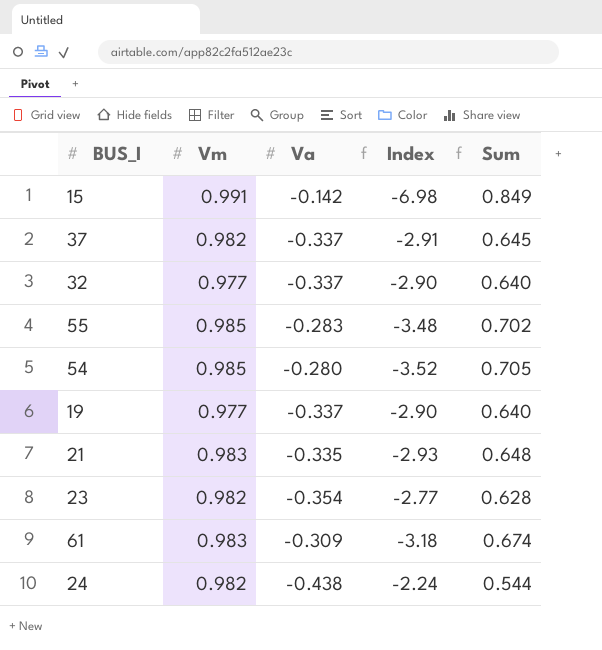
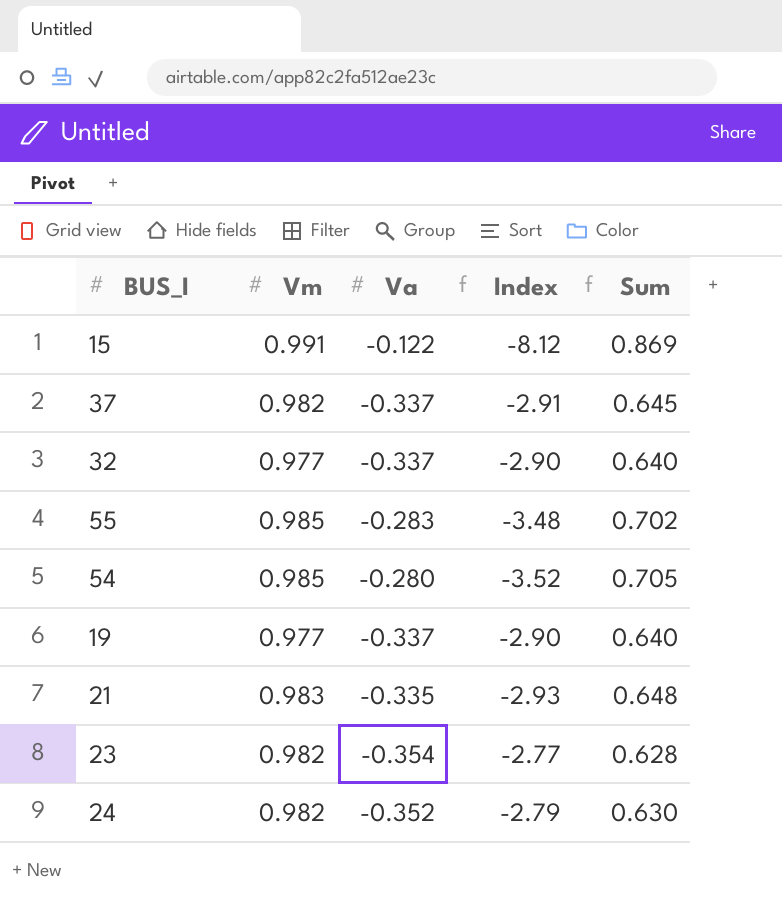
row 61: 0.983 | -0.309 | -3.18 | 0.674 -> none
15 | Va: -0.142 -> -0.122
15 | Index: -6.98 -> -8.12
15 | Sum: 0.849 -> 0.869
24 | Va: -0.438 -> -0.352
24 | Index: -2.24 -> -2.79
24 | Sum: 0.544 -> 0.630

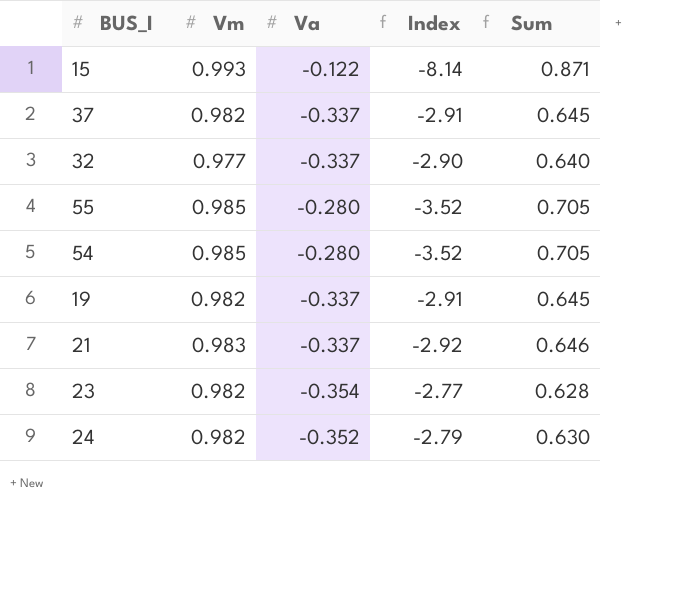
15 | Vm: 0.991 -> 0.993
15 | Index: -8.12 -> -8.14
15 | Sum: 0.869 -> 0.871
55 | Va: -0.283 -> -0.280
55 | Index: -3.48 -> -3.52
55 | Sum: 0.702 -> 0.705
19 | Vm: 0.977 -> 0.982
19 | Index: -2.90 -> -2.91
19 | Sum: 0.640 -> 0.645
21 | Va: -0.335 -> -0.337
21 | Index: -2.93 -> -2.92
21 | Sum: 0.648 -> 0.646

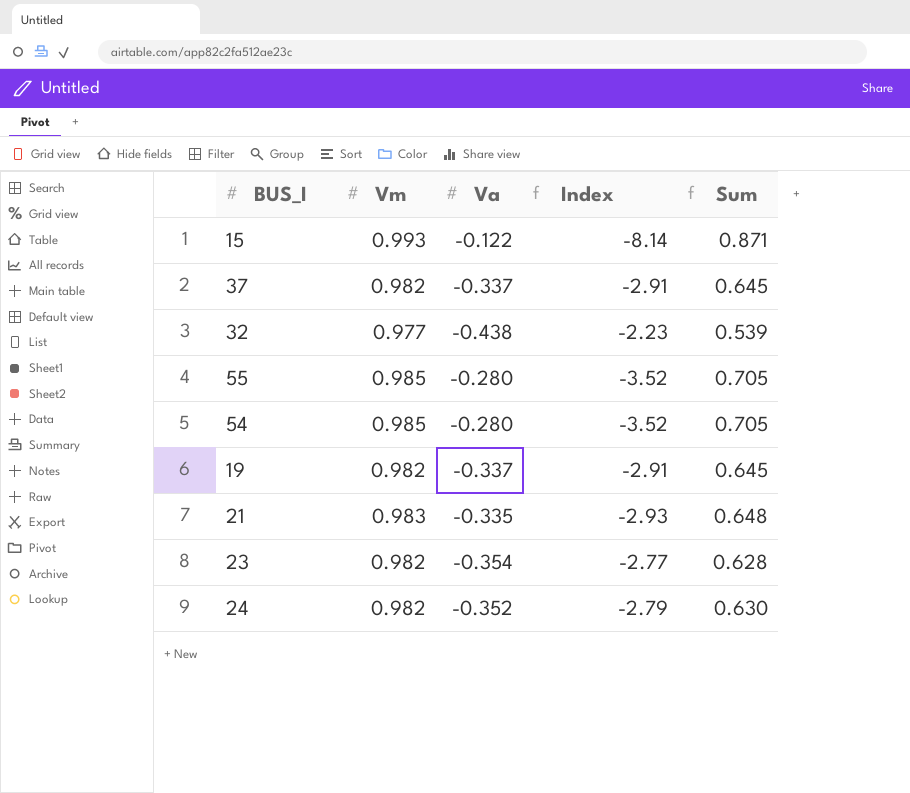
32 | Va: -0.337 -> -0.438
32 | Index: -2.90 -> -2.23
32 | Sum: 0.640 -> 0.539
21 | Va: -0.337 -> -0.335
21 | Index: -2.92 -> -2.93
21 | Sum: 0.646 -> 0.648

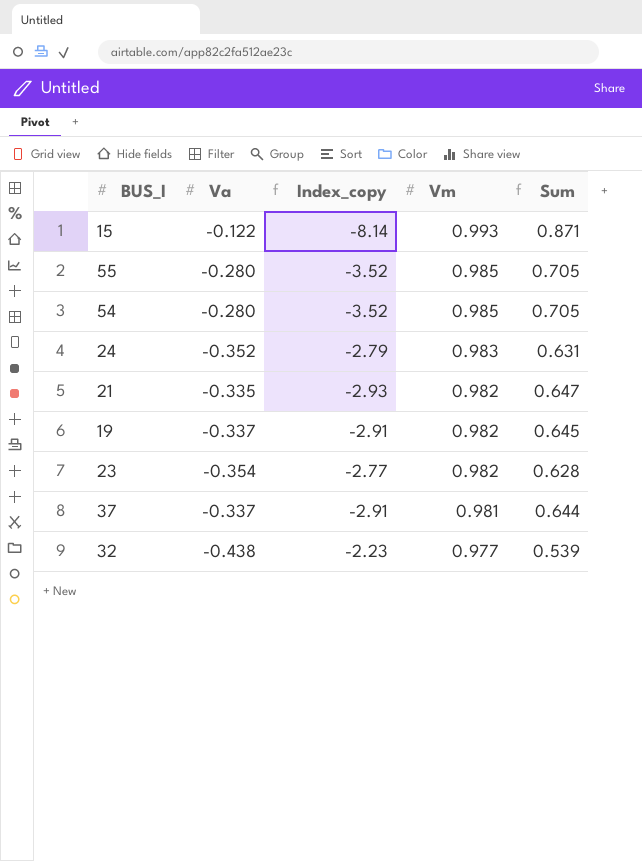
row order: none -> Vm descending
column name: Index -> Index_copy
column Vm | position: 2 -> 4
24 | Vm: 0.982 -> 0.983
24 | Sum: 0.630 -> 0.631
21 | Vm: 0.983 -> 0.982
21 | Sum: 0.648 -> 0.647
37 | Vm: 0.982 -> 0.981
37 | Sum: 0.645 -> 0.644

